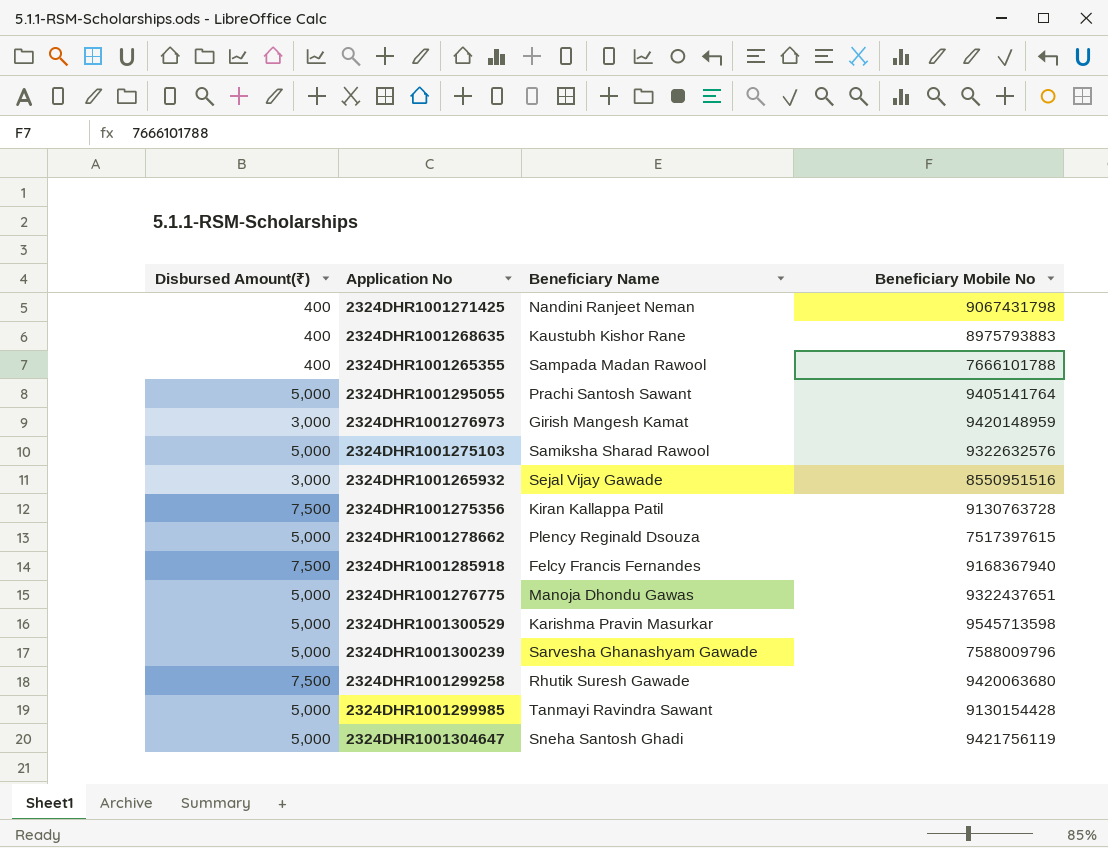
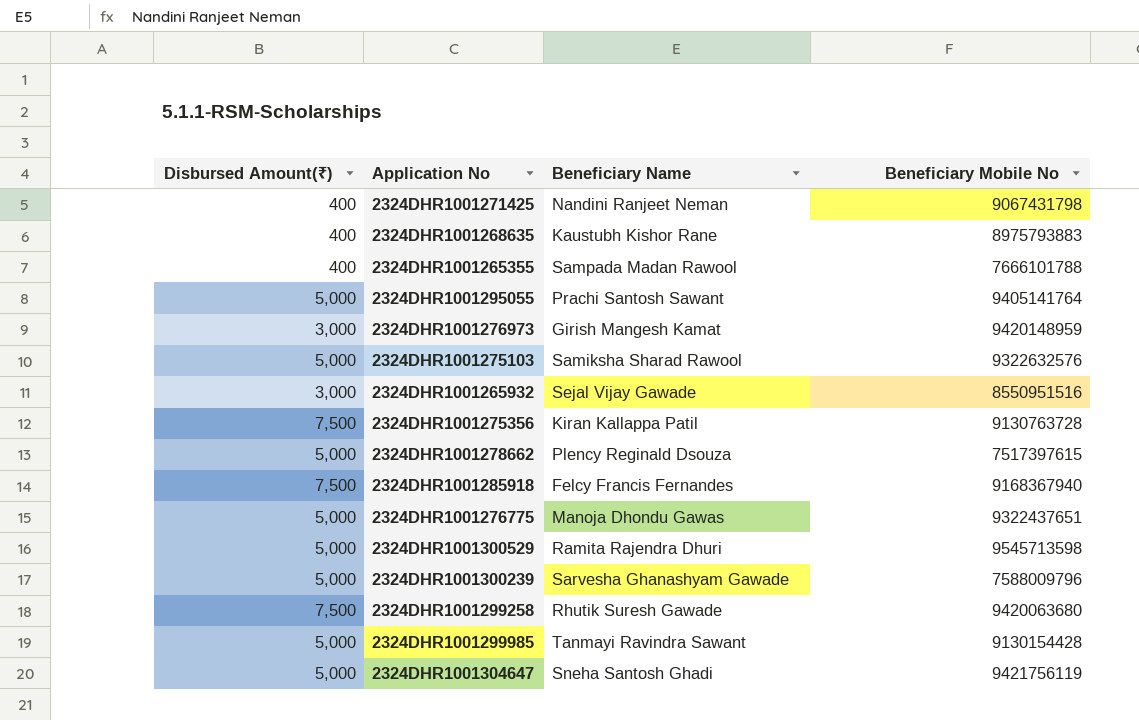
2324DHR1001300529 | Beneficiary Name: Karishma Pravin Masurkar -> Ramita Rajendra Dhuri

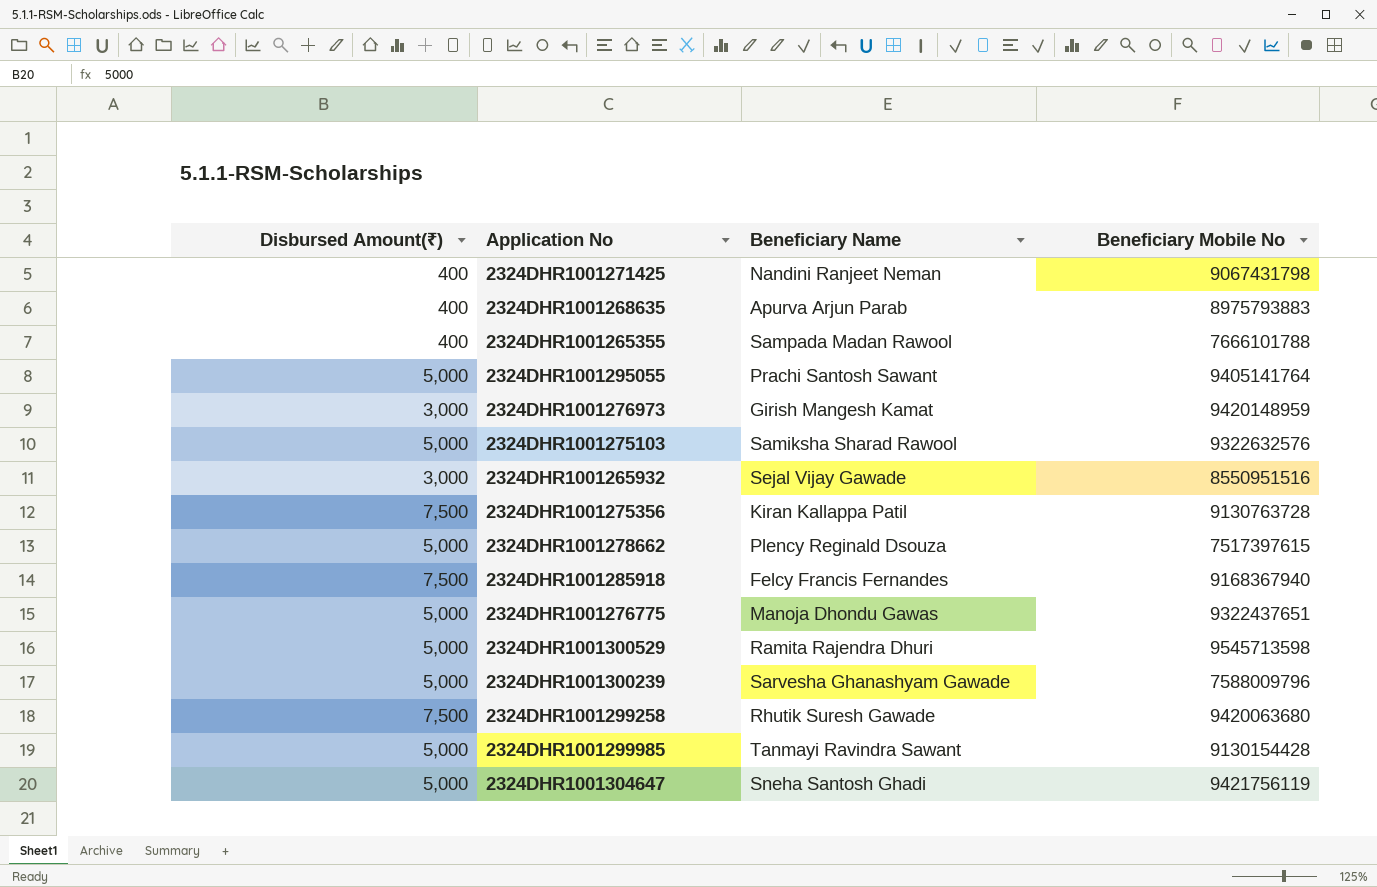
2324DHR1001268635 | Beneficiary Name: Kaustubh Kishor Rane -> Apurva Arjun Parab

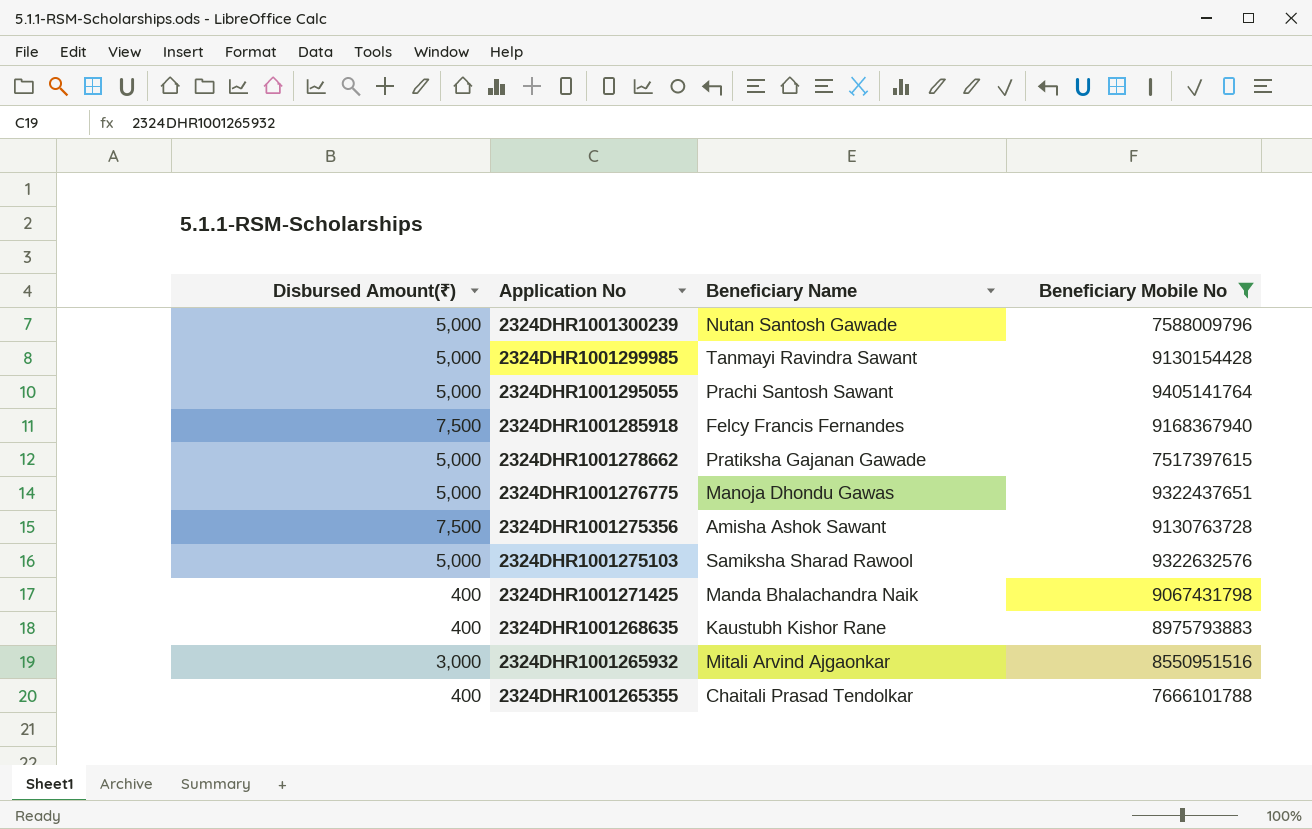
filter: none -> Beneficiary Mobile No <= 9405141764
row order: none -> Application No descending
2324DHR1001300239 | Beneficiary Name: Sarvesha Ghanashyam Gawade -> Nutan Santosh Gawade
2324DHR1001278662 | Beneficiary Name: Plency Reginald Dsouza -> Pratiksha Gajanan Gawade
2324DHR1001275356 | Beneficiary Name: Kiran Kallappa Patil -> Amisha Ashok Sawant
2324DHR1001271425 | Beneficiary Name: Nandini Ranjeet Neman -> Manda Bhalachandra Naik
2324DHR1001268635 | Beneficiary Name: Apurva Arjun Parab -> Kaustubh Kishor Rane
2324DHR1001265932 | Beneficiary Name: Sejal Vijay Gawade -> Mitali Arvind Ajgaonkar
2324DHR1001265355 | Beneficiary Name: Sampada Madan Rawool -> Chaitali Prasad Tendolkar

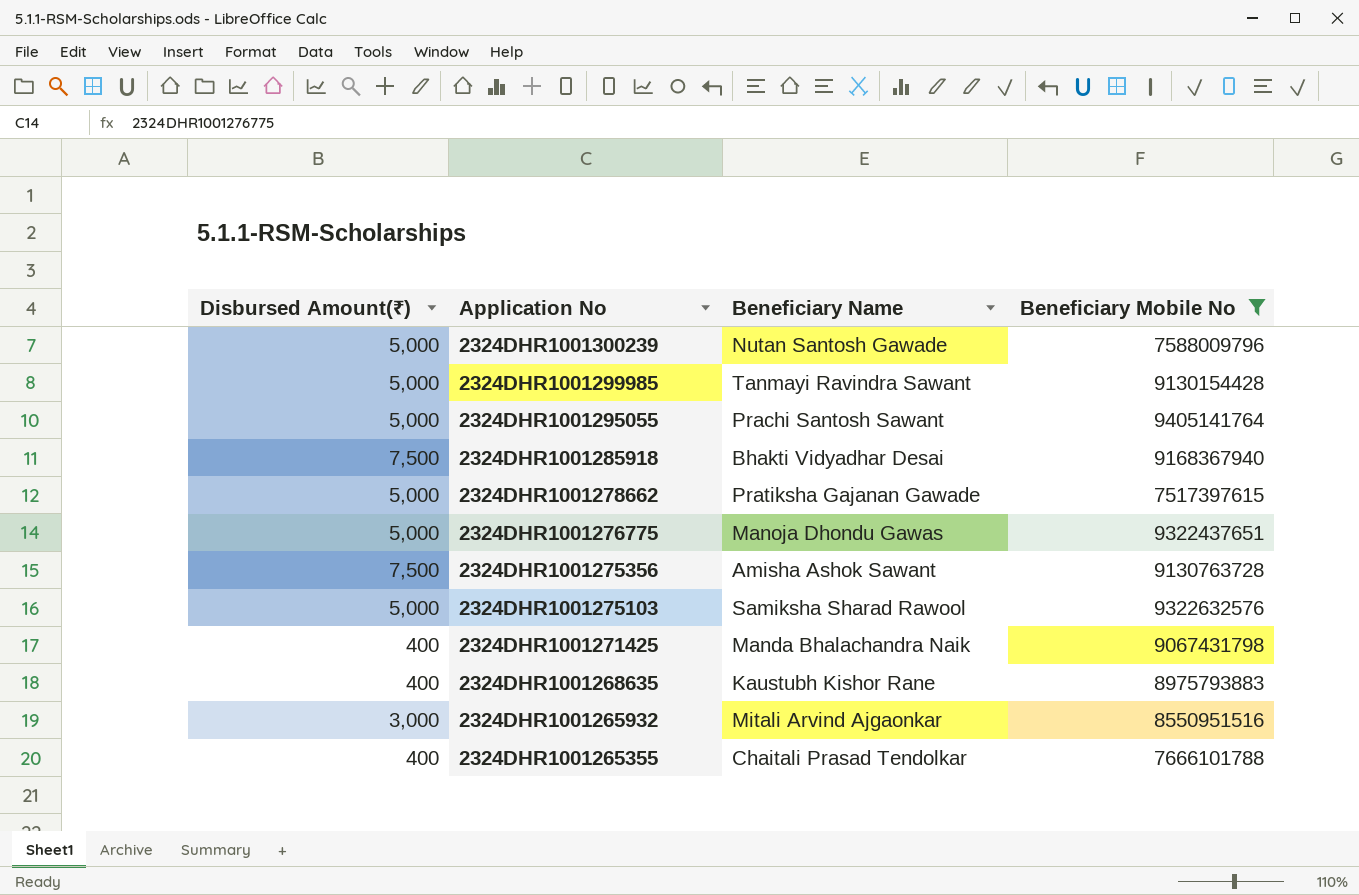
2324DHR1001285918 | Beneficiary Name: Felcy Francis Fernandes -> Bhakti Vidyadhar Desai

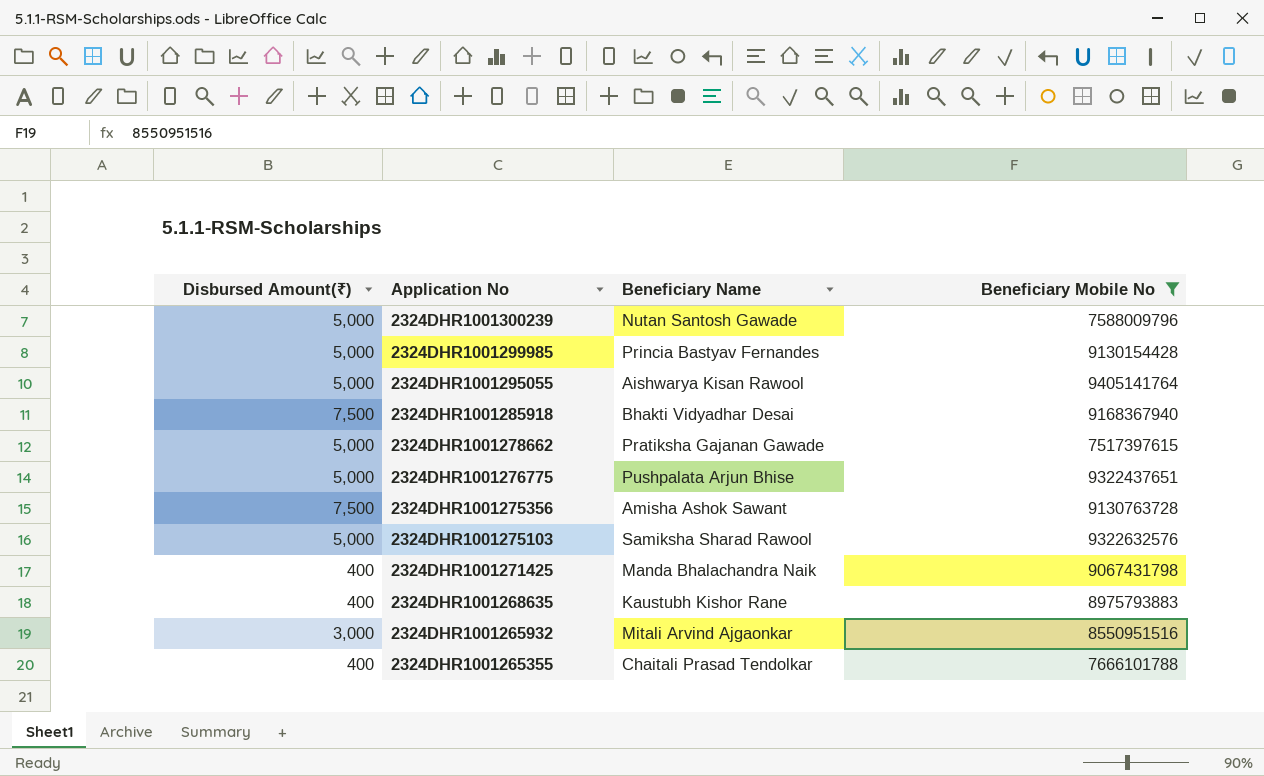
2324DHR1001299985 | Beneficiary Name: Tanmayi Ravindra Sawant -> Princia Bastyav Fernandes
2324DHR1001295055 | Beneficiary Name: Prachi Santosh Sawant -> Aishwarya Kisan Rawool
2324DHR1001276775 | Beneficiary Name: Manoja Dhondu Gawas -> Pushpalata Arjun Bhise

